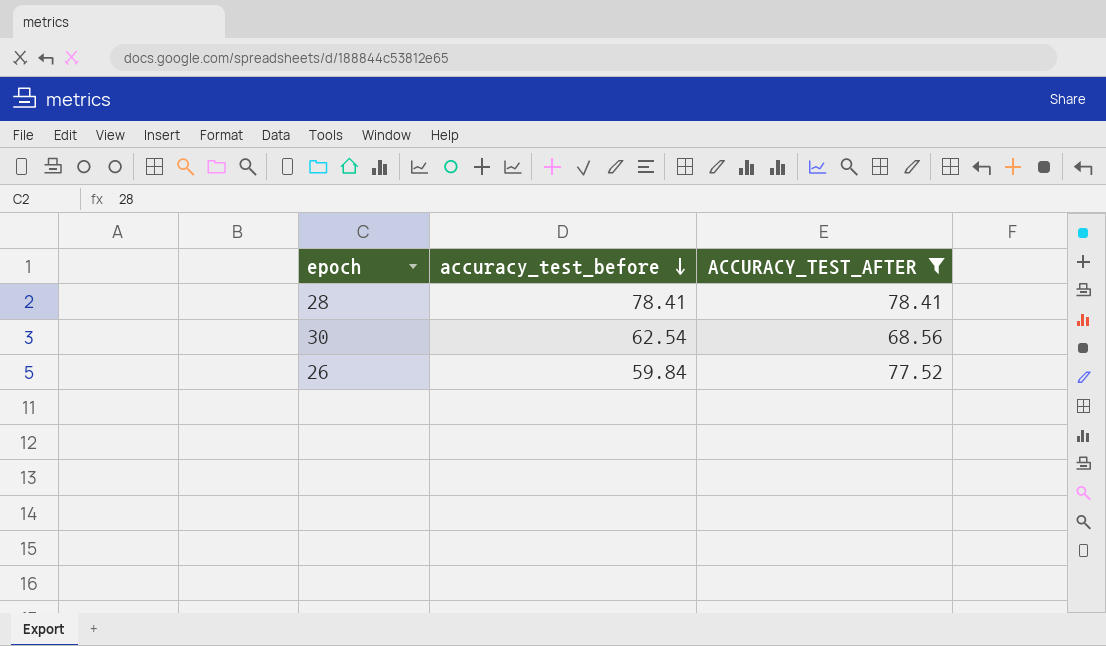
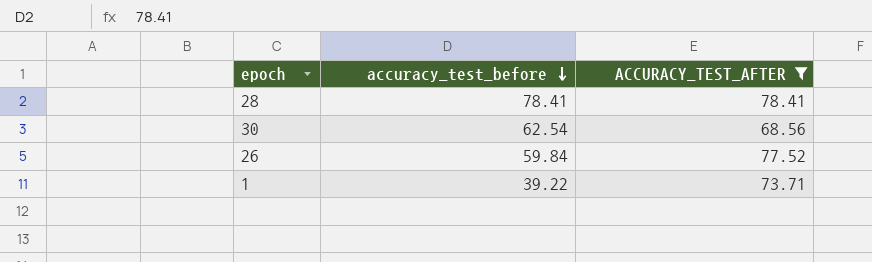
row 1: none -> 39.22 | 73.71

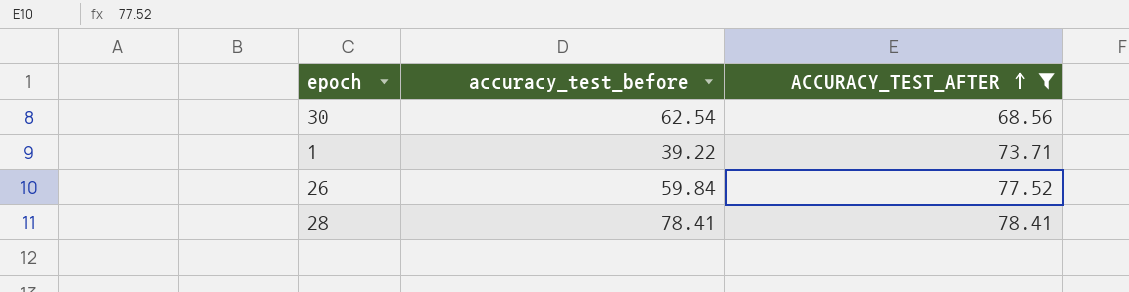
row order: accuracy_test_before descending -> ACCURACY_TEST_AFTER ascending

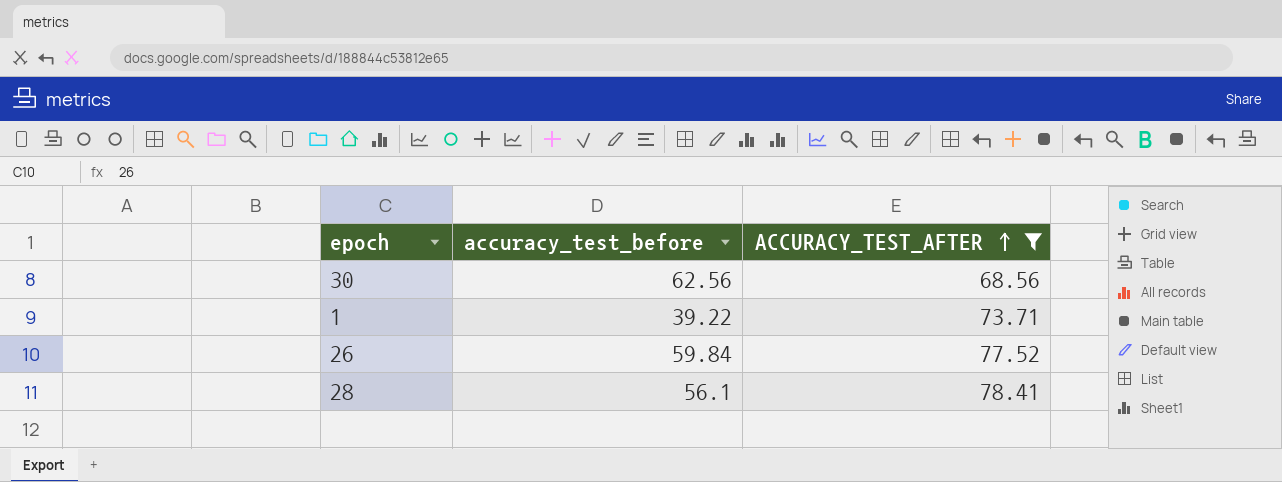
30 | accuracy_test_before: 62.54 -> 62.56
28 | accuracy_test_before: 78.41 -> 56.1

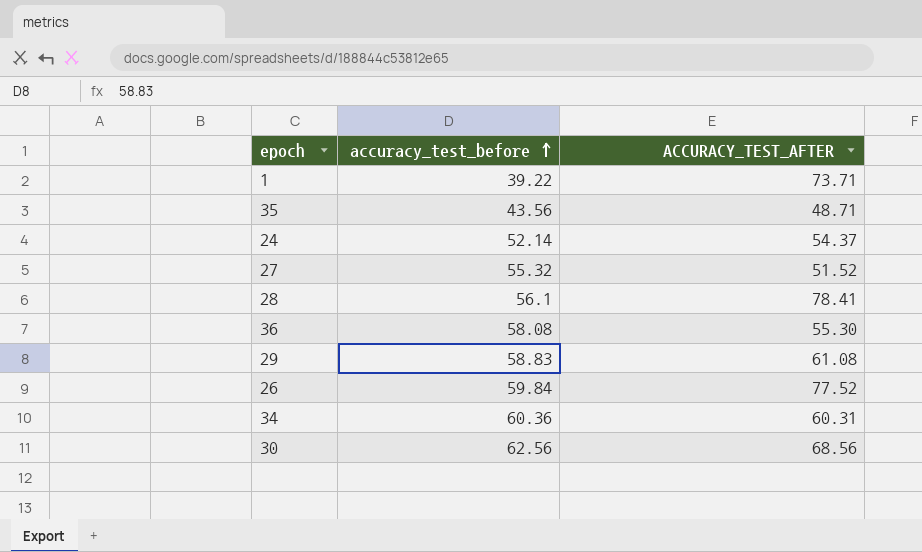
filter: ACCURACY_TEST_AFTER >= 68.56 -> none
row order: ACCURACY_TEST_AFTER ascending -> accuracy_test_before ascending

